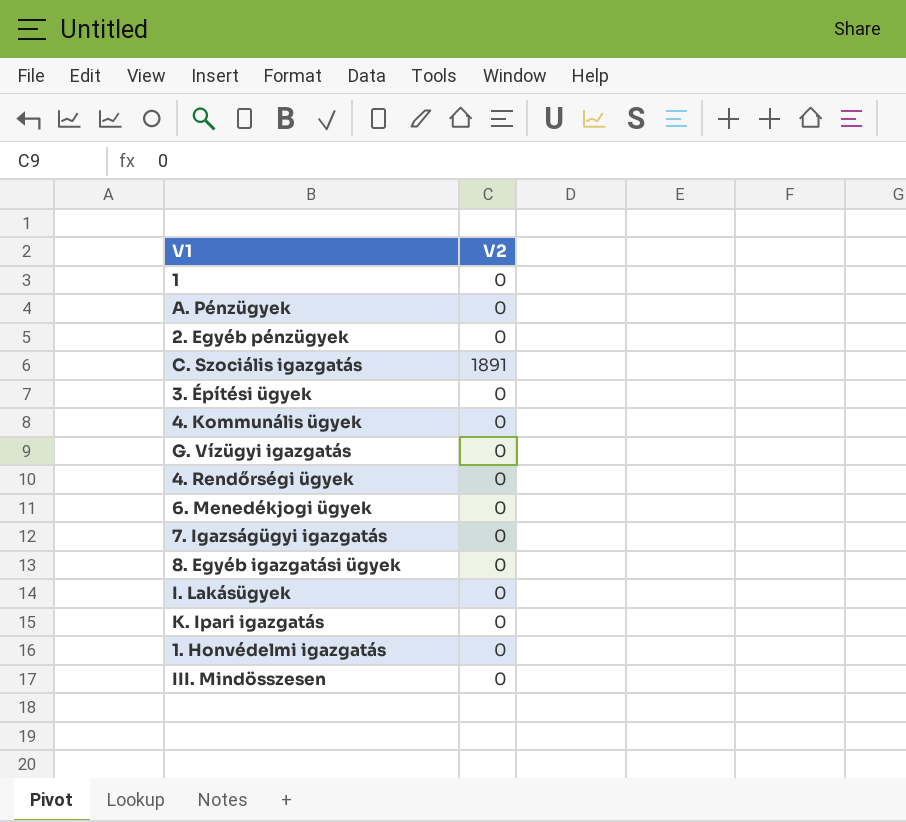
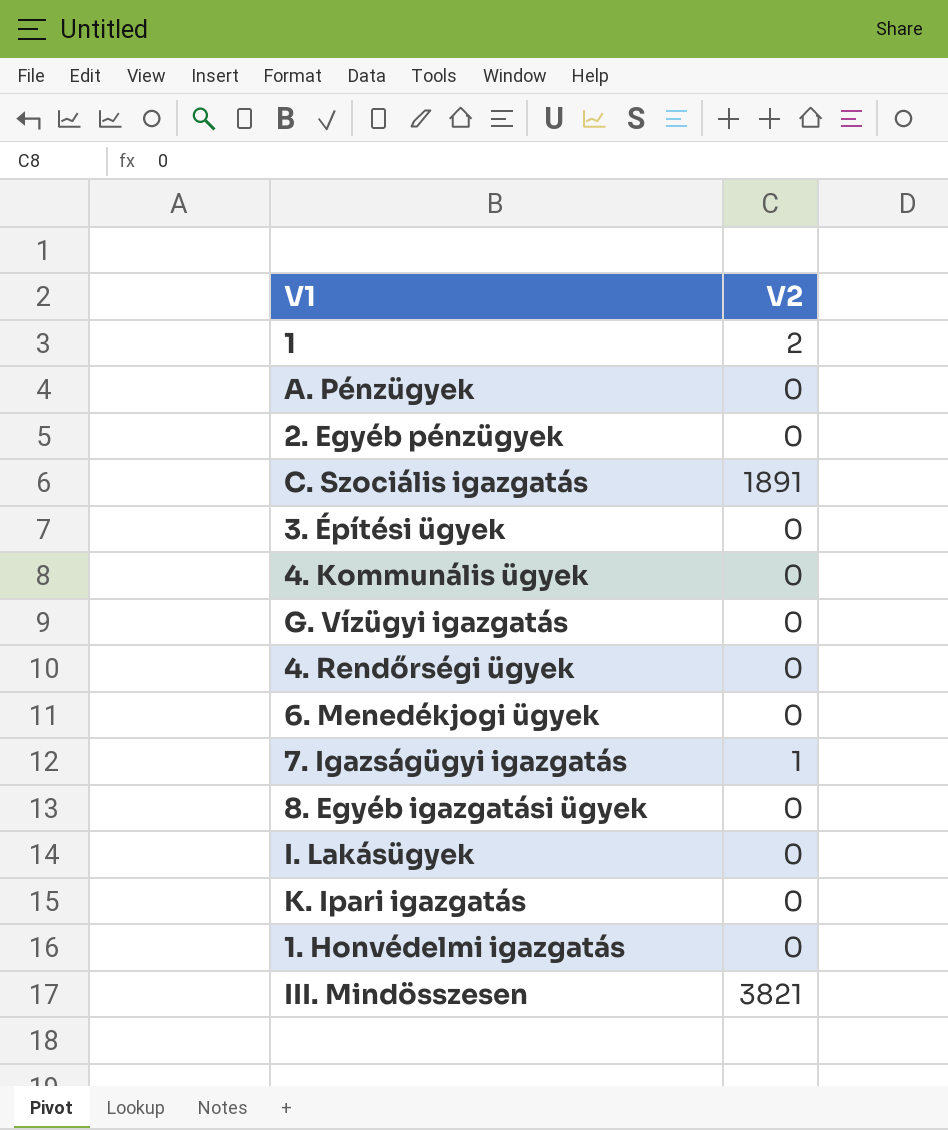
1 | V2: 0 -> 2
7. Igazságügyi igazgatás | V2: 0 -> 1
III. Mindösszesen | V2: 0 -> 3821

